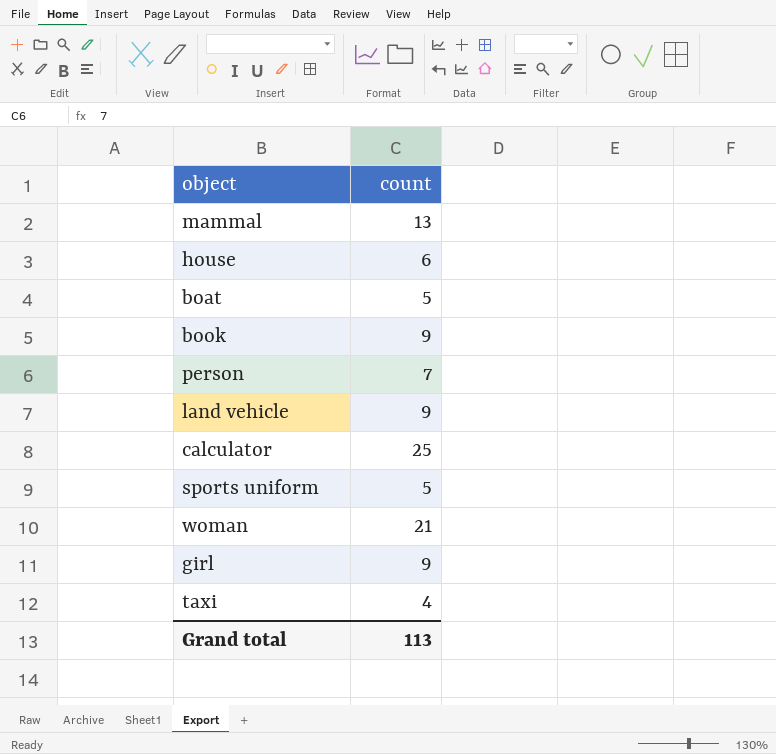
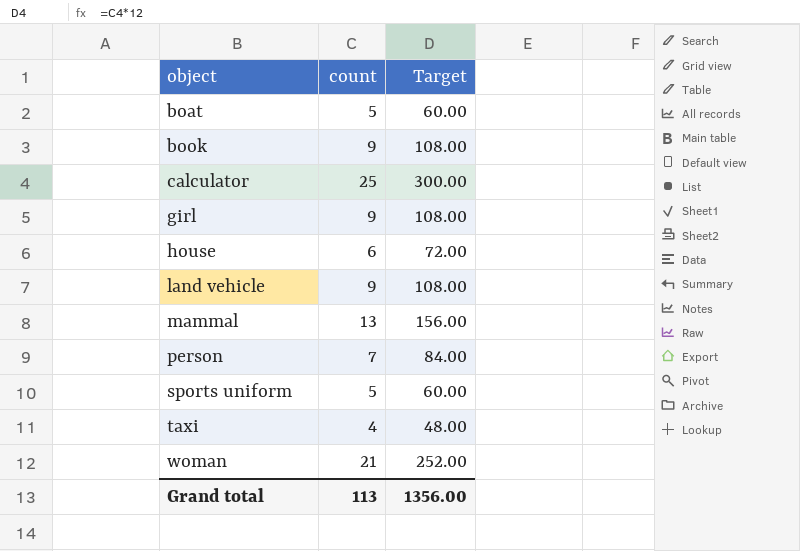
row order: none -> object ascending
column Target | formula: none -> [count] * 12

